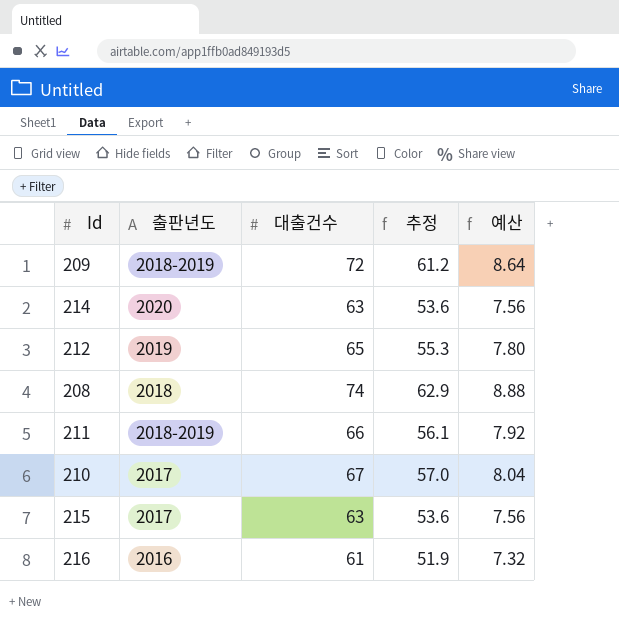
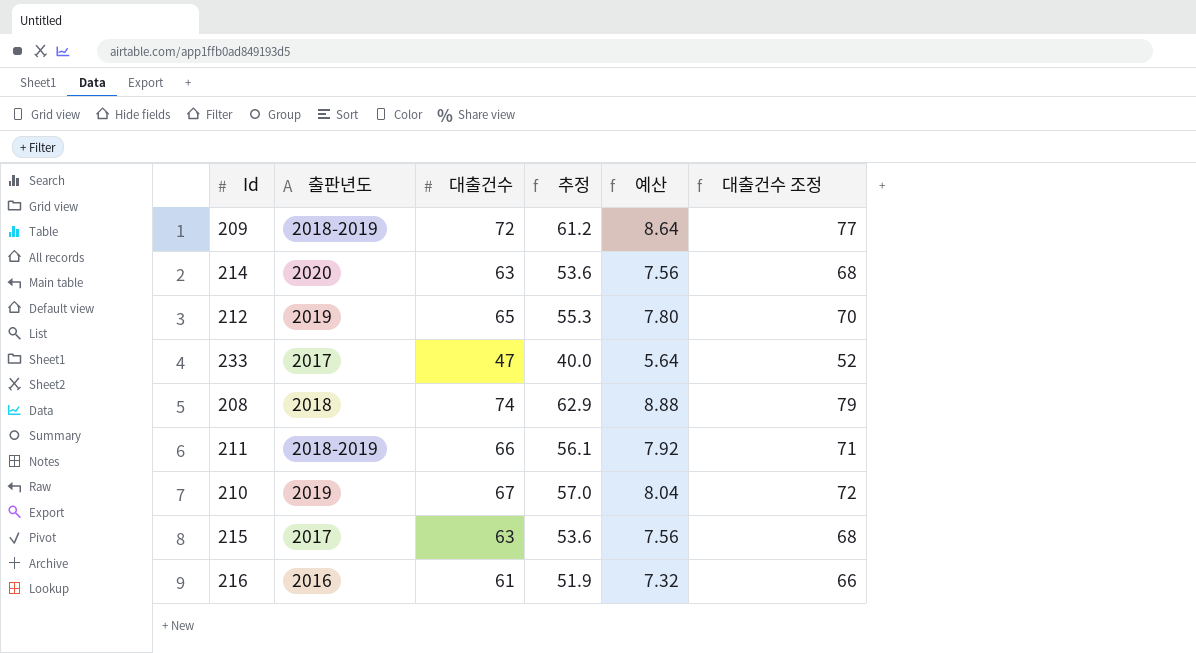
column 대출건수 조정 | formula: none -> [대출건수] + 5
row 233: none -> 2017 | 47 | 40.0 | 5.64 | 52
210 | 출판년도: 2017 -> 2019

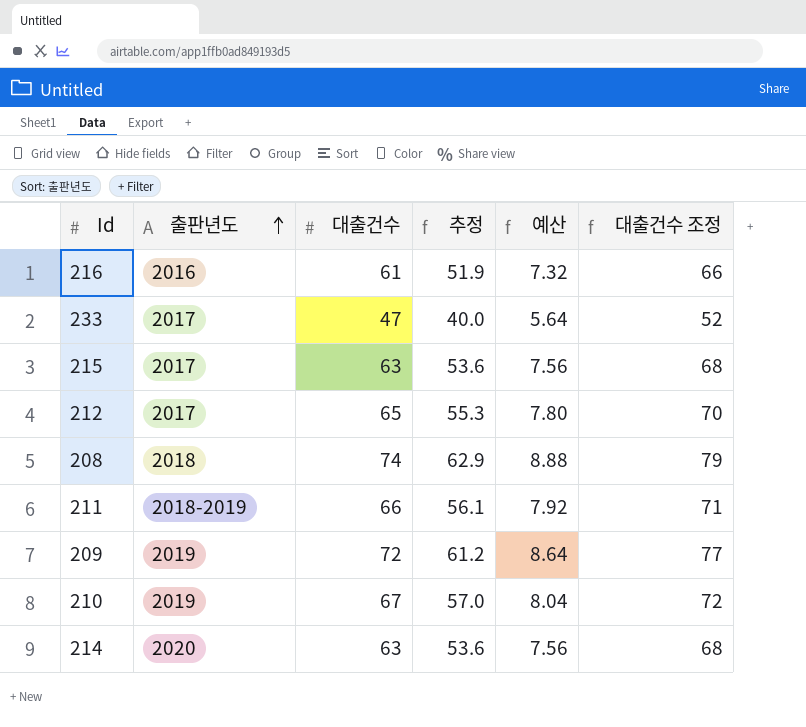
row order: none -> 출판년도 ascending
212 | 출판년도: 2019 -> 2017
209 | 출판년도: 2018-2019 -> 2019

